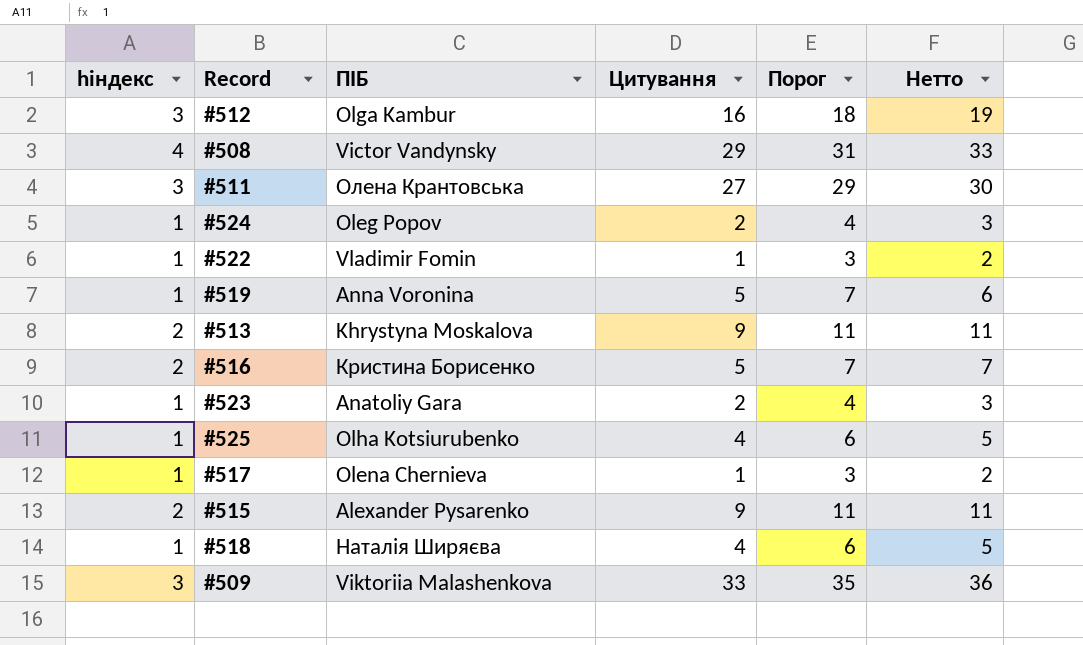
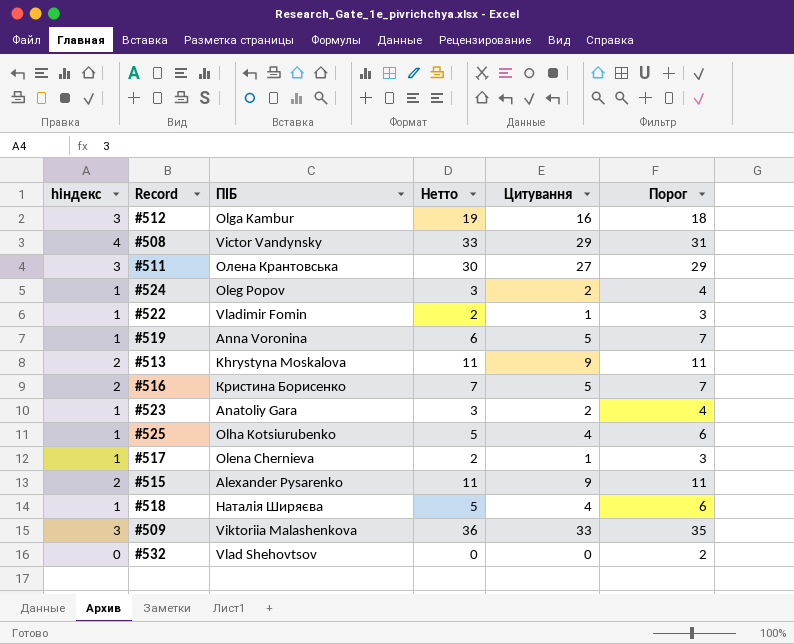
column Нетто | position: 6 -> 4
row #532: none -> 0 | Vlad Shehovtsov | 0 | 0 | 2

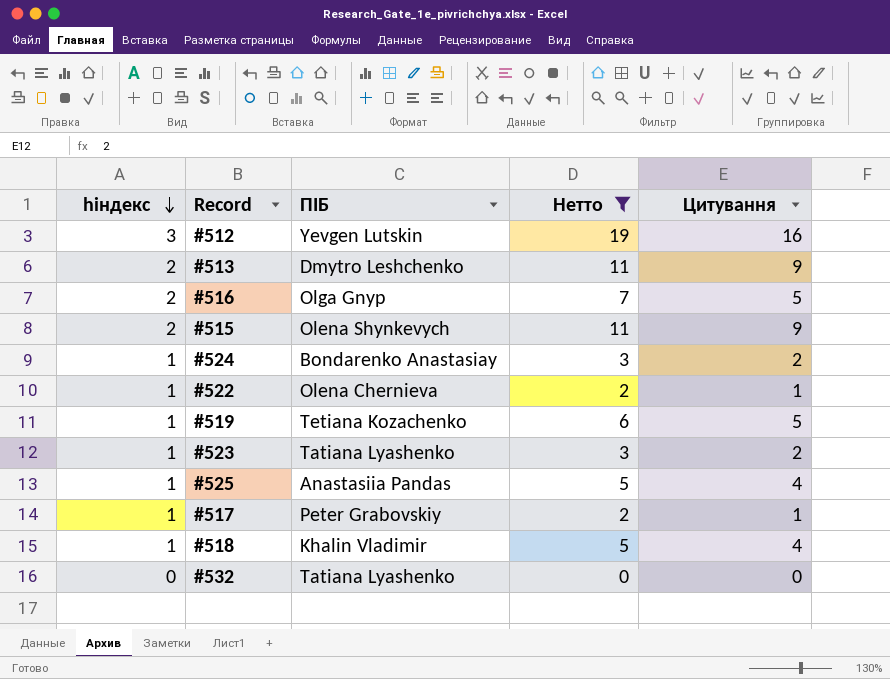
filter: none -> Нетто <= 19
row order: none -> hіндекс descending
column Порог | formula: [Цитування] + 2 -> none
#512 | ПІБ: Olga Kambur -> Yevgen Lutskin
#513 | ПІБ: Khrystyna Moskalova -> Dmytro Leshchenko
#516 | ПІБ: Кристина Борисенко -> Olga Gnyp
#515 | ПІБ: Alexander Pysarenko -> Olena Shynkevych
#524 | ПІБ: Oleg Popov -> Bondarenko Anastasiay
#522 | ПІБ: Vladimir Fomin -> Olena Chernieva
#519 | ПІБ: Anna Voronina -> Tetiana Kozachenko
#523 | ПІБ: Anatoliy Gara -> Tatiana Lyashenko
#525 | ПІБ: Olha Kotsiurubenko -> Anastasiia Pandas
#517 | ПІБ: Olena Chernieva -> Peter Grabovskiy
#518 | ПІБ: Наталія Ширяєва -> Khalin Vladimir
#532 | ПІБ: Vlad Shehovtsov -> Tatiana Lyashenko

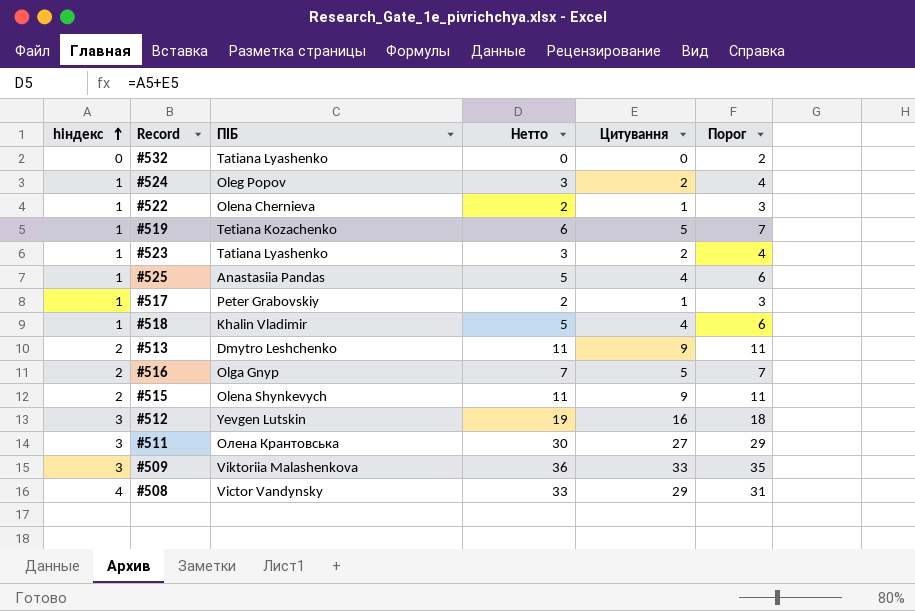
filter: Нетто <= 19 -> none
row order: hіндекс descending -> hіндекс ascending
column Порог | formula: none -> [Цитування] + 2
#524 | ПІБ: Bondarenko Anastasiay -> Oleg Popov

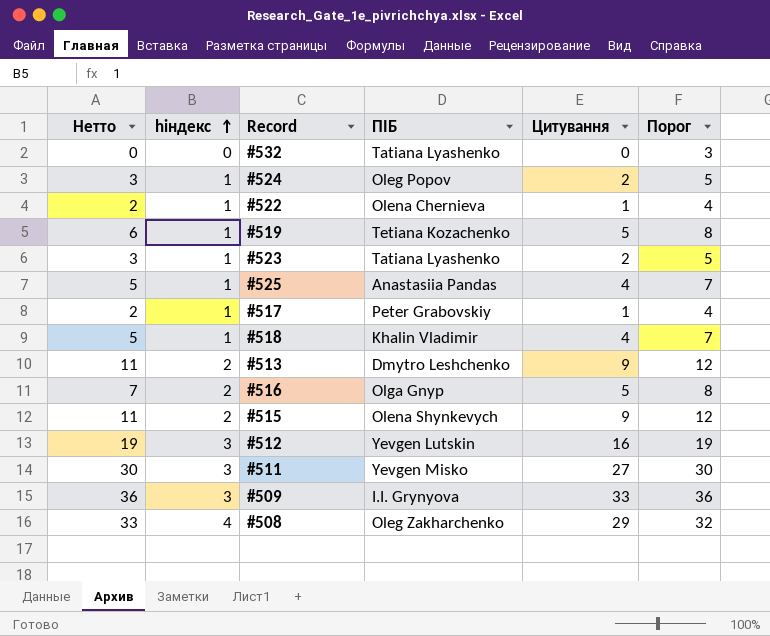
column Нетто | position: 4 -> 1
column Порог | formula: [Цитування] + 2 -> [Цитування] + 3
#511 | ПІБ: Олена Крантовська -> Yevgen Misko
#509 | ПІБ: Viktoriia Malashenkova -> I.I. Grynyova
#508 | ПІБ: Victor Vandynsky -> Oleg Zakharchenko

